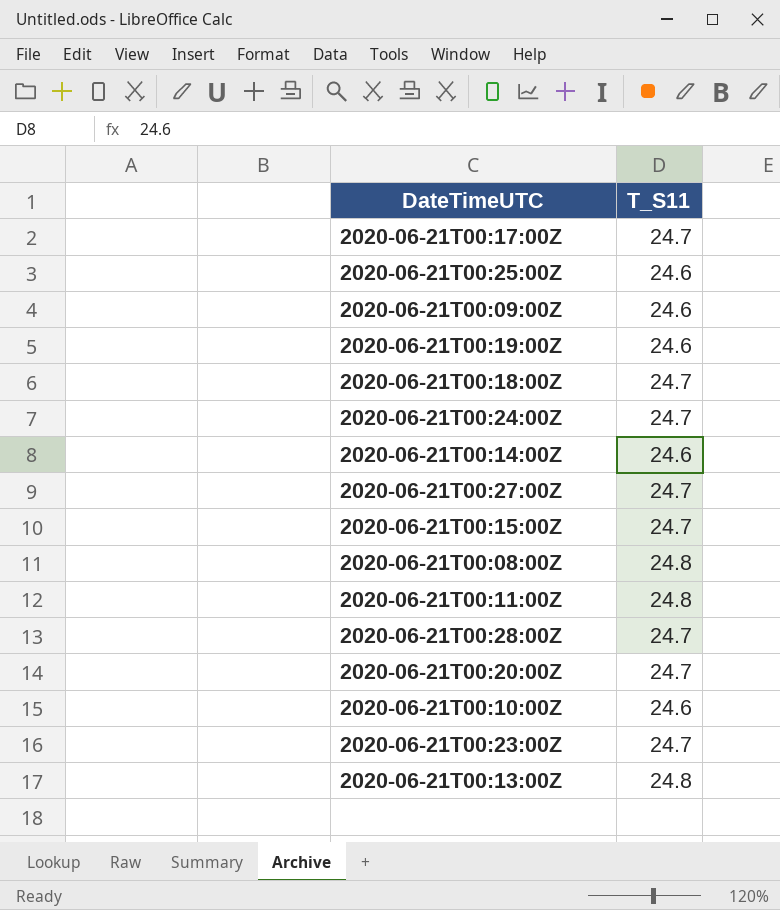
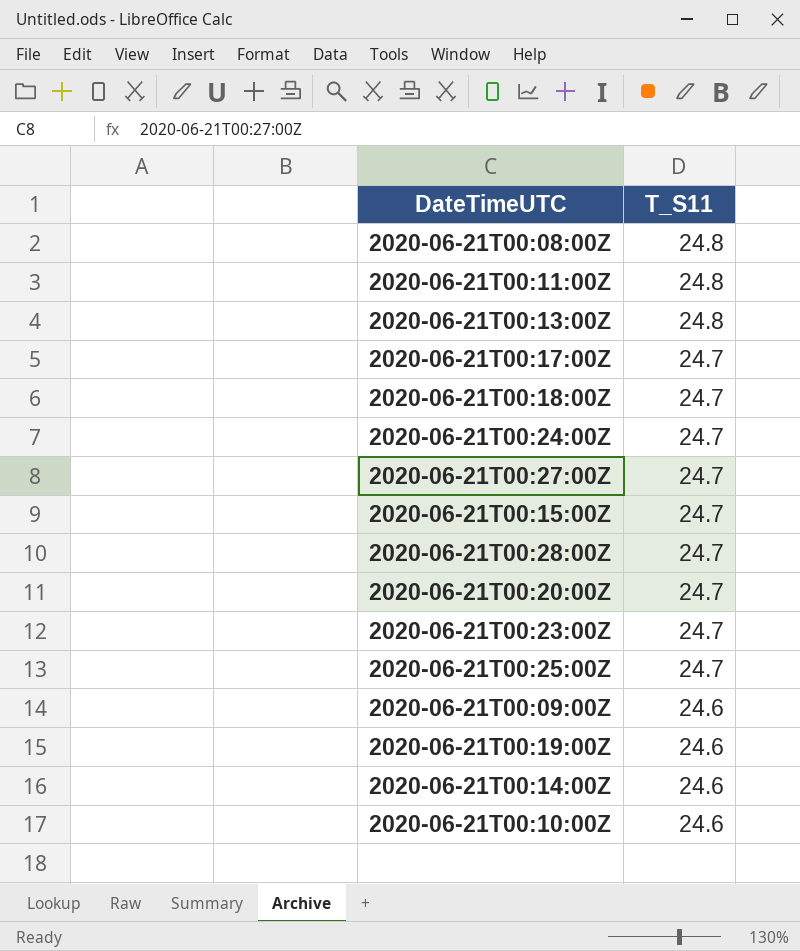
row order: none -> T_S11 descending
2020-06-21T00:25:00Z | T_S11: 24.6 -> 24.7

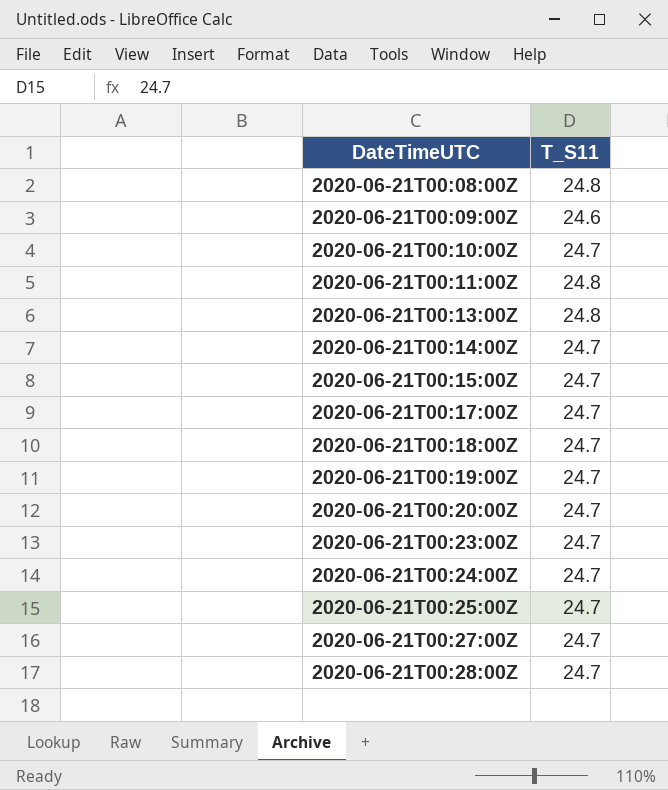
row order: T_S11 descending -> DateTimeUTC ascending
2020-06-21T00:10:00Z | T_S11: 24.6 -> 24.7
2020-06-21T00:14:00Z | T_S11: 24.6 -> 24.7
2020-06-21T00:19:00Z | T_S11: 24.6 -> 24.7

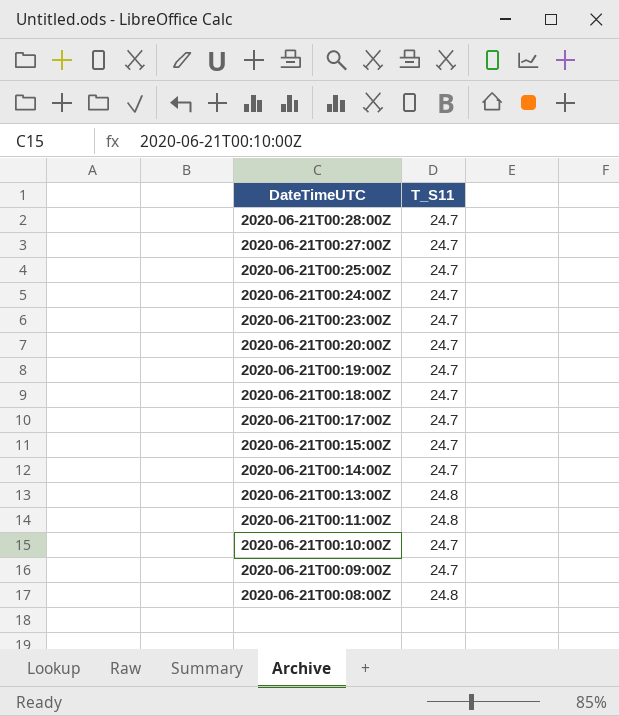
row order: DateTimeUTC ascending -> DateTimeUTC descending
2020-06-21T00:09:00Z | T_S11: 24.6 -> 24.7

